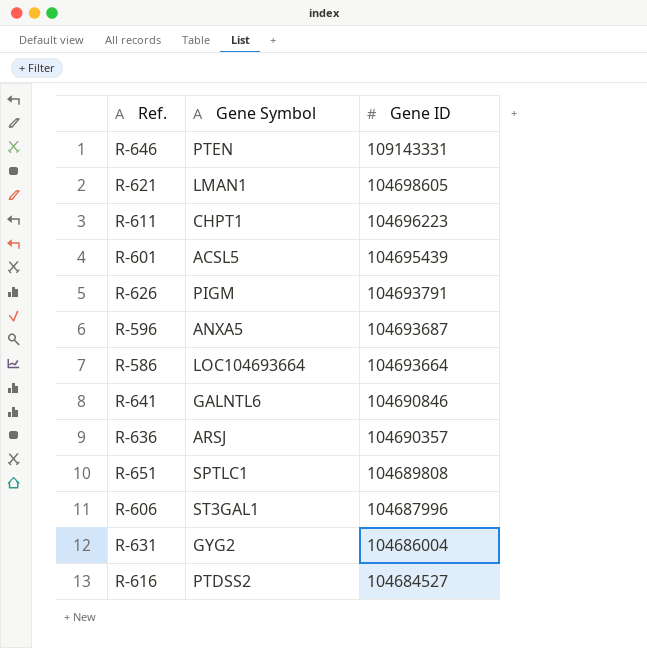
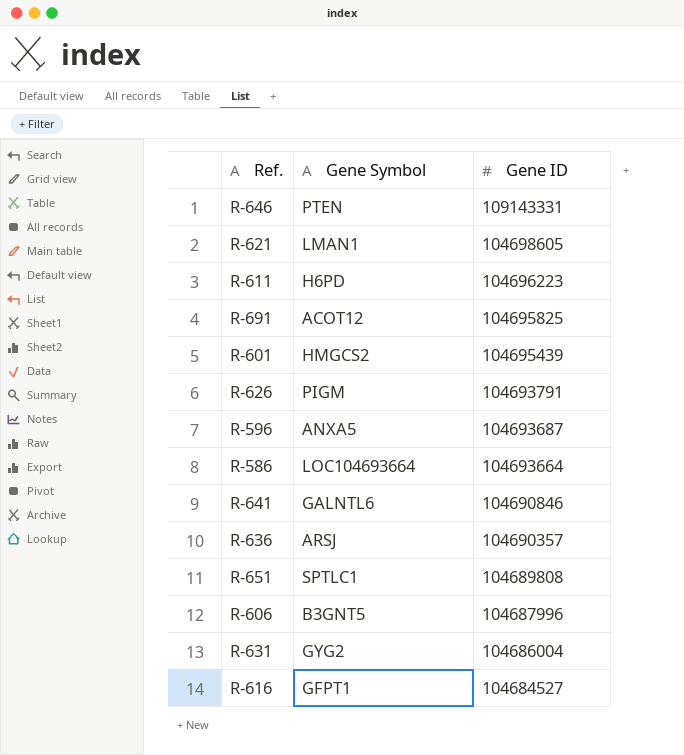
R-611 | Gene Symbol: CHPT1 -> H6PD
row R-691: none -> ACOT12 | 104695825
R-601 | Gene Symbol: ACSL5 -> HMGCS2
R-606 | Gene Symbol: ST3GAL1 -> B3GNT5
R-616 | Gene Symbol: PTDSS2 -> GFPT1

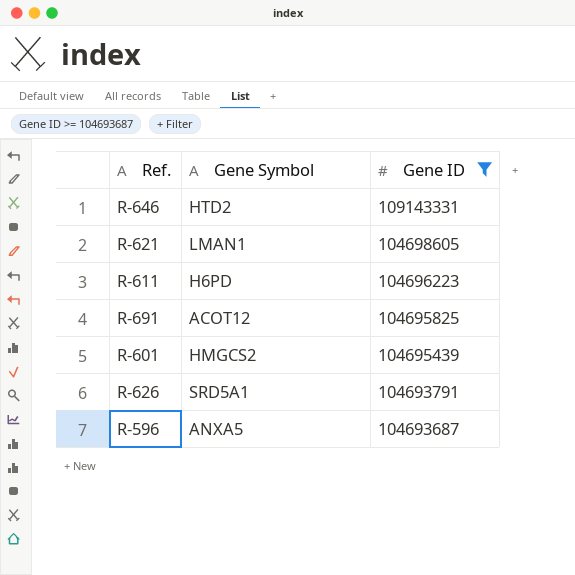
filter: none -> Gene ID >= 104693687
R-646 | Gene Symbol: PTEN -> HTD2
R-626 | Gene Symbol: PIGM -> SRD5A1

